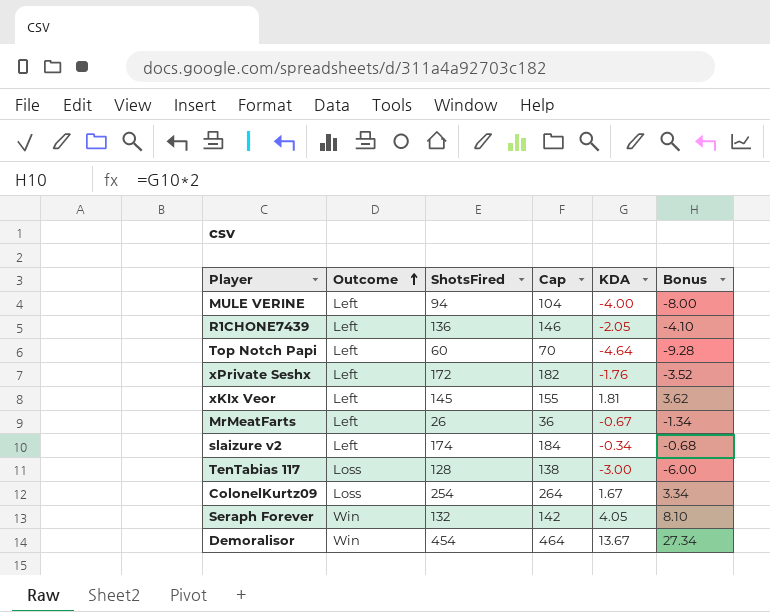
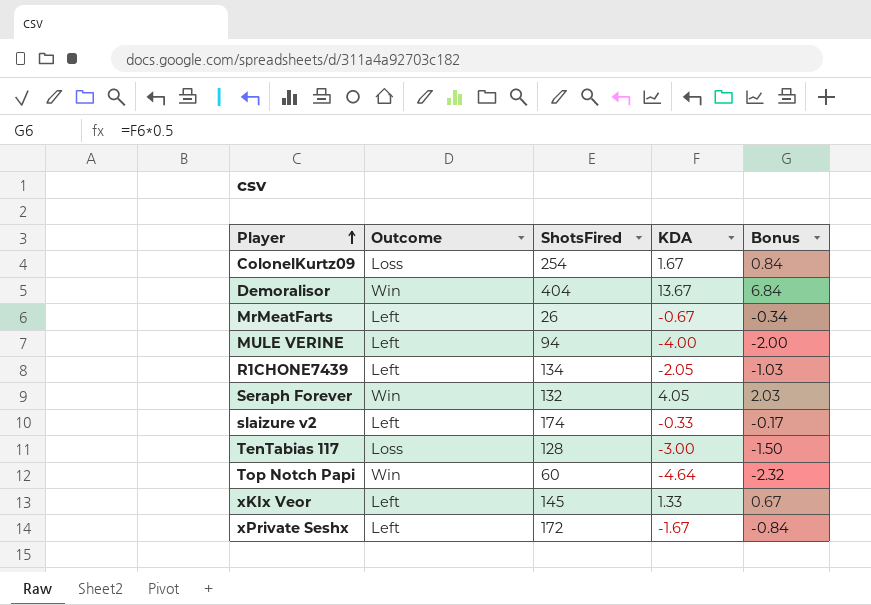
row order: Outcome ascending -> Player ascending
column Cap | formula: [ShotsFired] + 10 -> none
column Bonus | formula: [KDA] * 2 -> [KDA] * 0.5
Demoralisor | ShotsFired: 454 -> 404
R1CHONE7439 | ShotsFired: 136 -> 134
slaizure v2 | KDA: -0.34 -> -0.33
Top Notch Papi | Outcome: Left -> Win
xKIx Veor | KDA: 1.81 -> 1.33
xPrivate Seshx | KDA: -1.76 -> -1.67

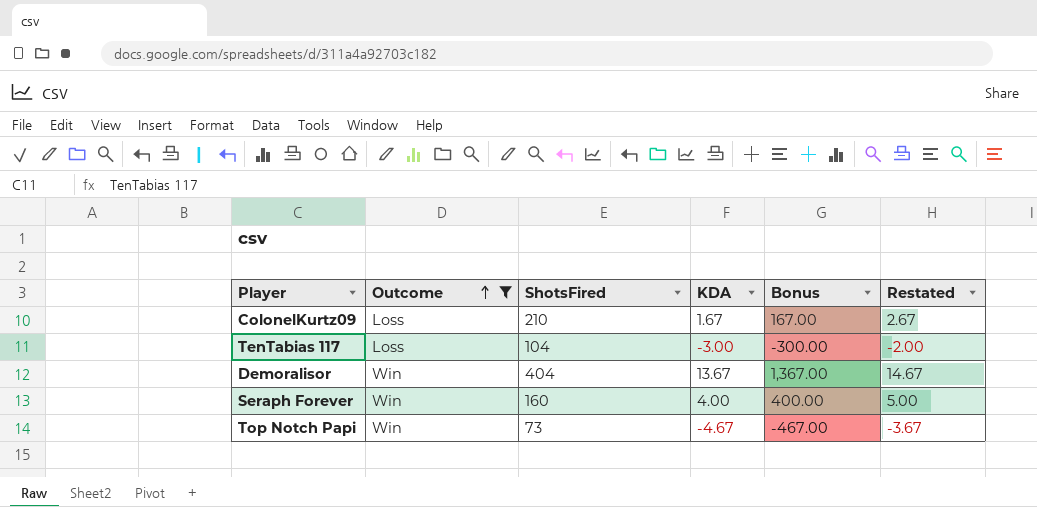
filter: none -> Outcome != Left
row order: Player ascending -> Outcome ascending
column Bonus | formula: [KDA] * 0.5 -> [KDA] * 100
column Restated | formula: none -> [KDA] + 1
ColonelKurtz09 | ShotsFired: 254 -> 210
TenTabias 117 | ShotsFired: 128 -> 104
Seraph Forever | ShotsFired: 132 -> 160
Seraph Forever | KDA: 4.05 -> 4.00
Top Notch Papi | ShotsFired: 60 -> 73
Top Notch Papi | KDA: -4.64 -> -4.67

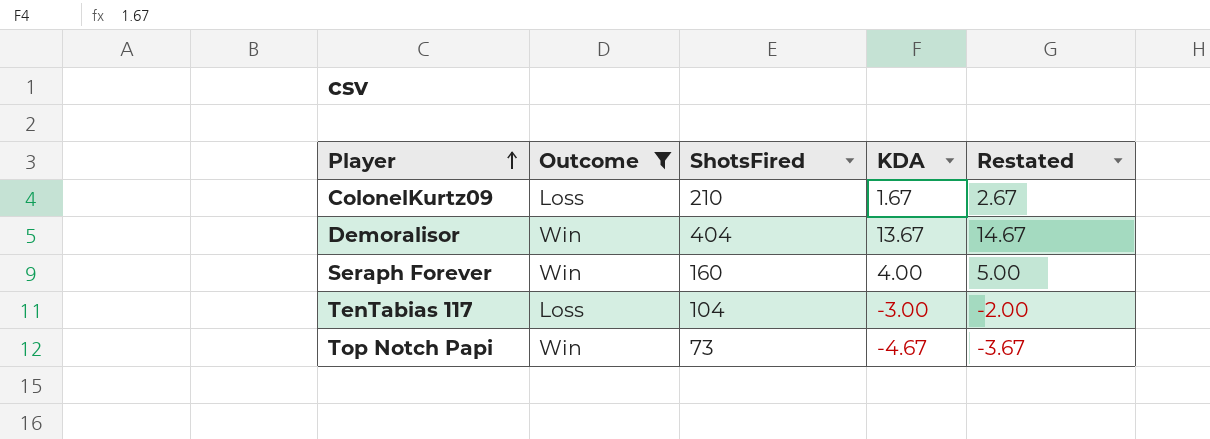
row order: Outcome ascending -> Player ascending
column Bonus | formula: [KDA] * 100 -> none

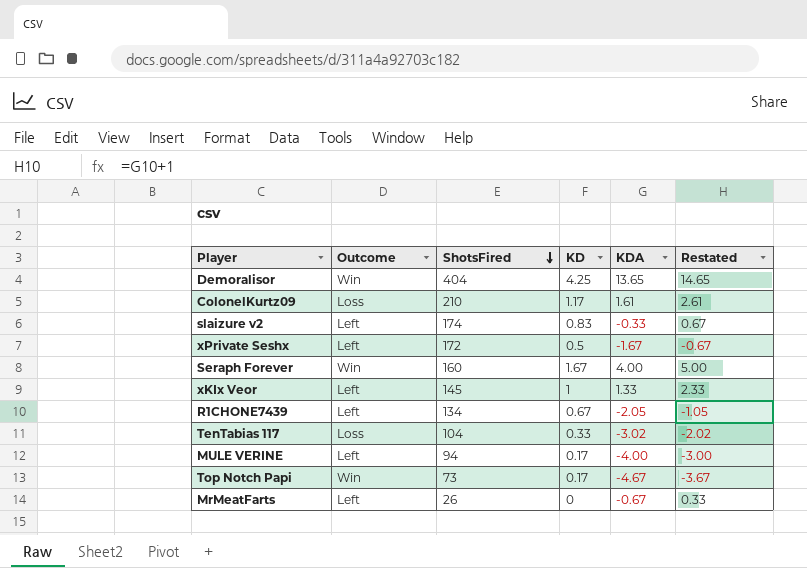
filter: Outcome != Left -> none
row order: Player ascending -> ShotsFired descending
column KD | position: none -> 4
Demoralisor | KDA: 13.67 -> 13.65
Demoralisor | Restated: 14.67 -> 14.65
ColonelKurtz09 | KDA: 1.67 -> 1.61
ColonelKurtz09 | Restated: 2.67 -> 2.61
TenTabias 117 | KDA: -3.00 -> -3.02
TenTabias 117 | Restated: -2.00 -> -2.02

